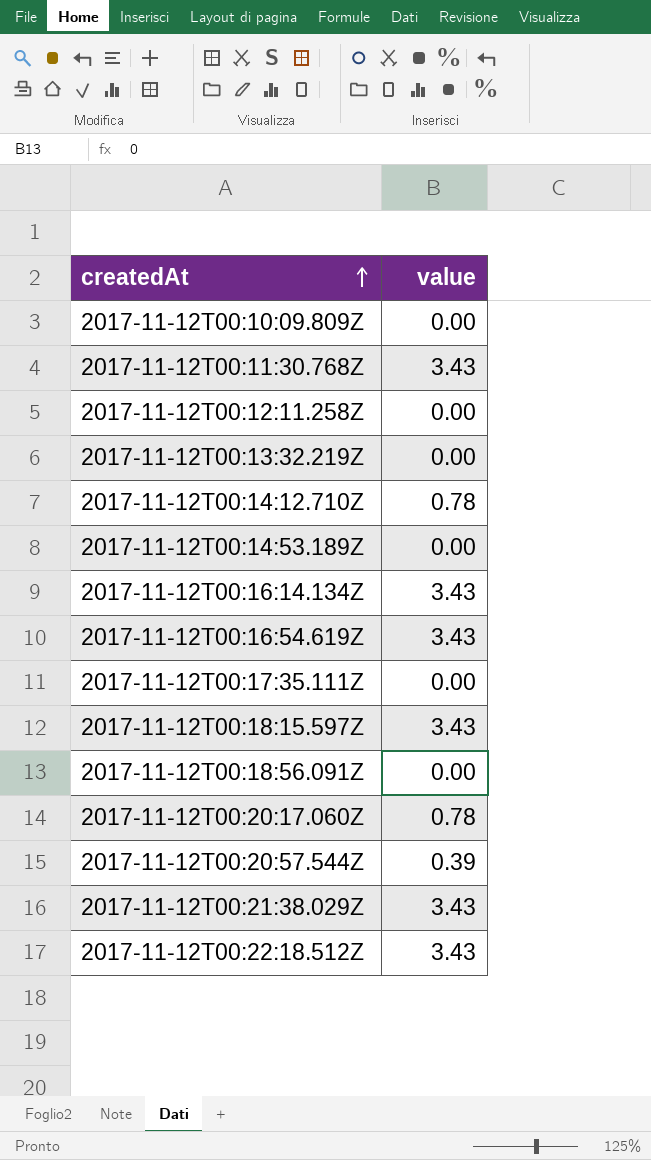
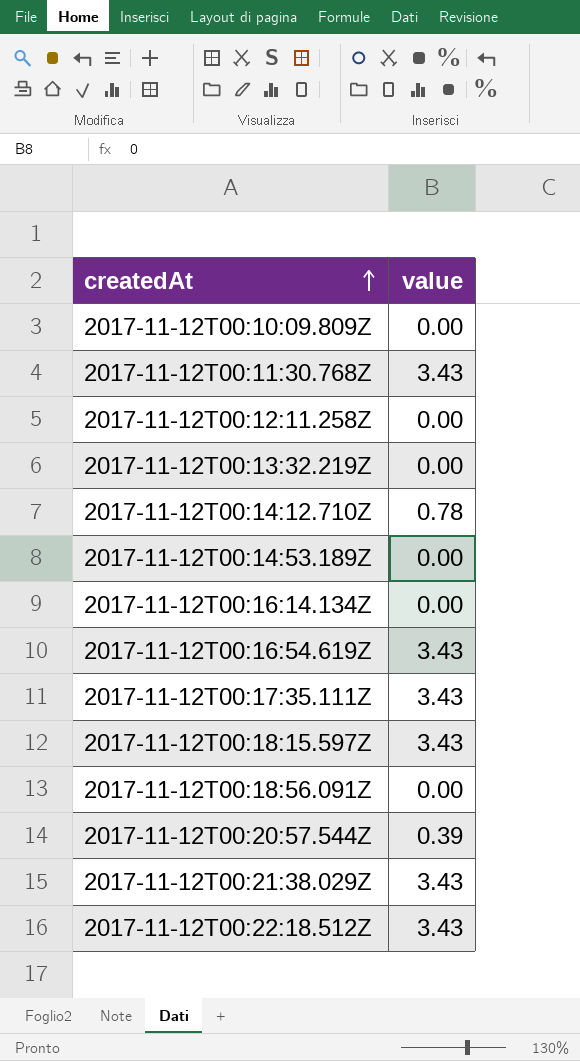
row 2017-11-12T00:20:17.060Z: 0.78 -> none
2017-11-12T00:16:14.134Z | value: 3.43 -> 0.00
2017-11-12T00:17:35.111Z | value: 0.00 -> 3.43

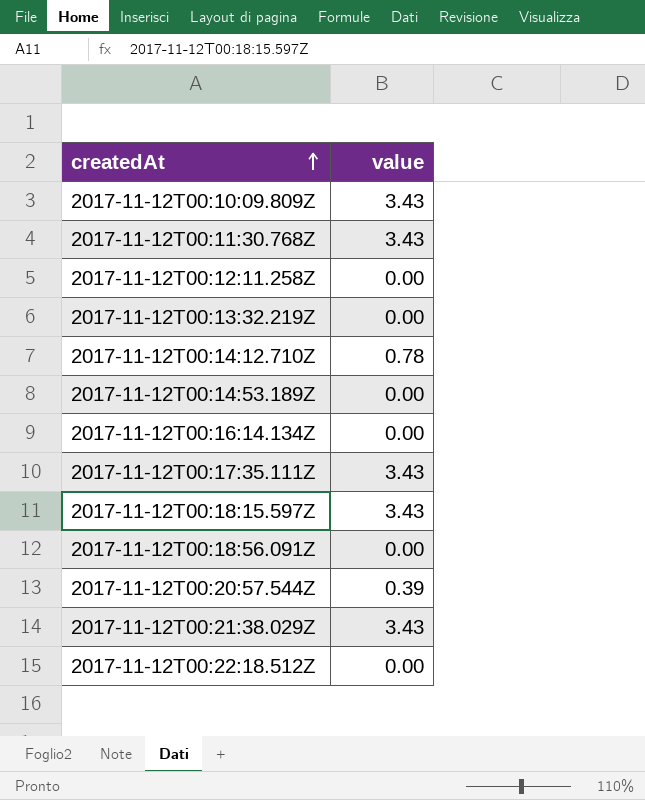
row 2017-11-12T00:16:54.619Z: 3.43 -> none
2017-11-12T00:10:09.809Z | value: 0.00 -> 3.43
2017-11-12T00:22:18.512Z | value: 3.43 -> 0.00

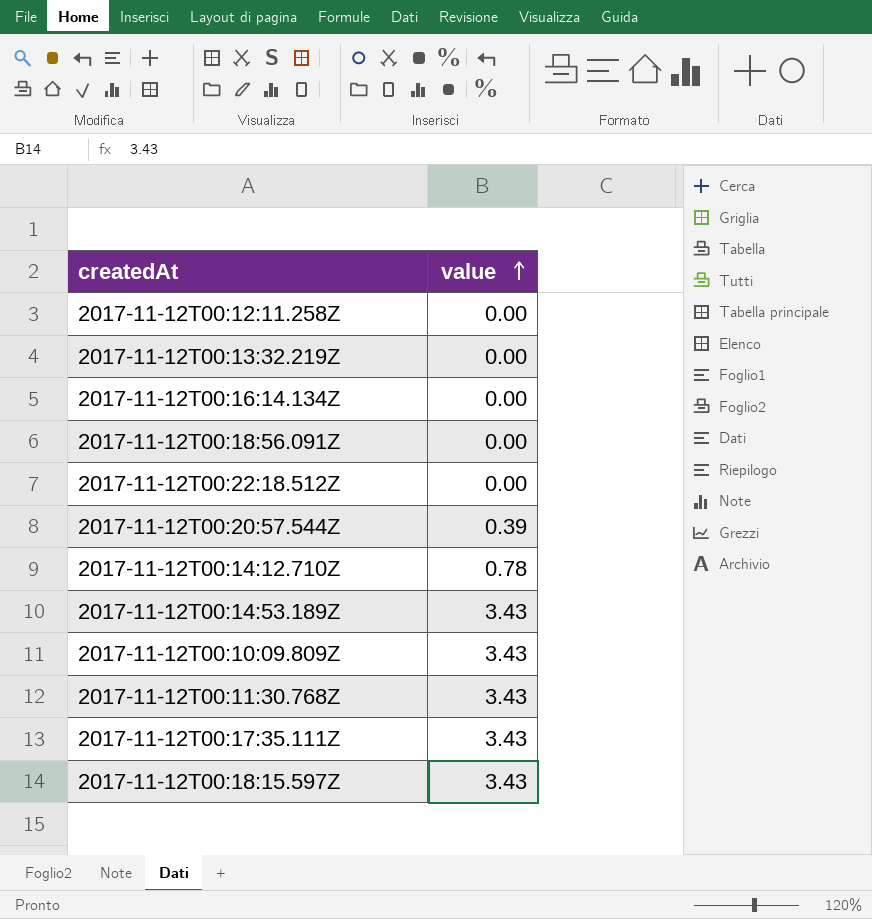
row order: createdAt ascending -> value ascending
row 2017-11-12T00:21:38.029Z: 3.43 -> none
2017-11-12T00:14:53.189Z | value: 0.00 -> 3.43

